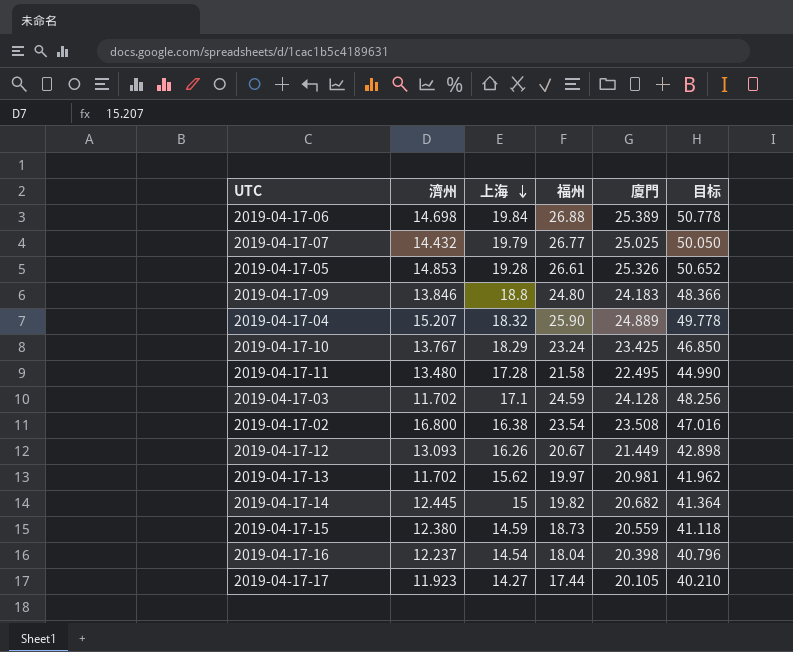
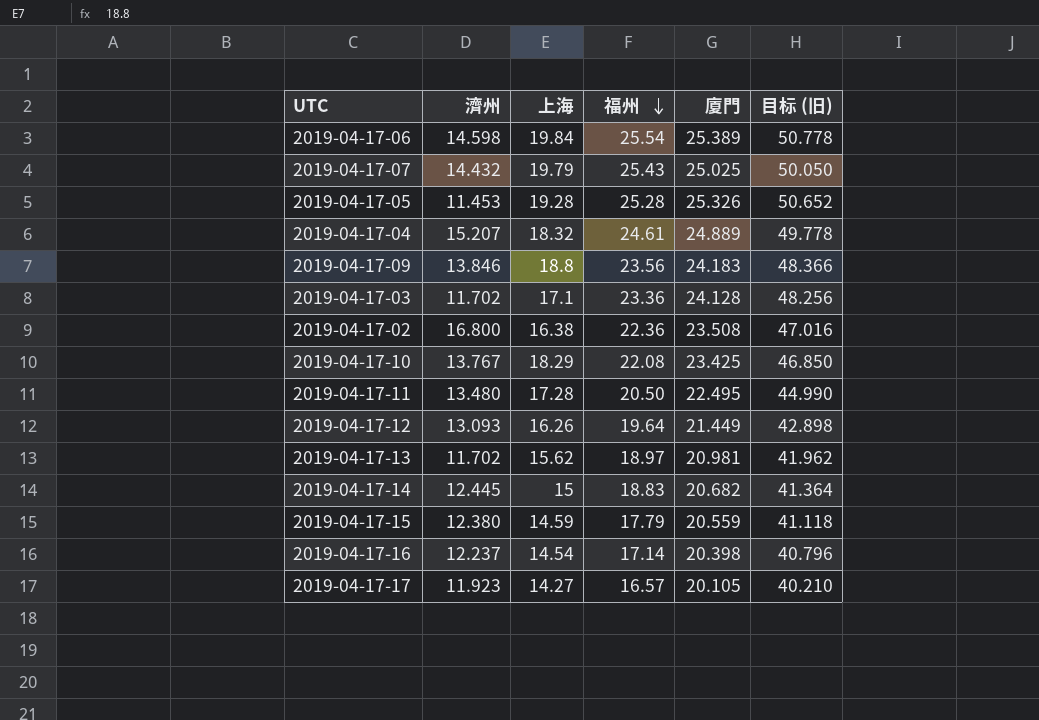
row order: 上海 descending -> 福州 descending
column name: 目标 -> 目标 (旧)
2019-04-17-06 | 濟州: 14.698 -> 14.598
2019-04-17-06 | 福州: 26.88 -> 25.54
2019-04-17-07 | 福州: 26.77 -> 25.43
2019-04-17-05 | 濟州: 14.853 -> 11.453
2019-04-17-05 | 福州: 26.61 -> 25.28
2019-04-17-04 | 福州: 25.90 -> 24.61
2019-04-17-09 | 福州: 24.80 -> 23.56
2019-04-17-03 | 福州: 24.59 -> 23.36
2019-04-17-02 | 福州: 23.54 -> 22.36
2019-04-17-10 | 福州: 23.24 -> 22.08
2019-04-17-11 | 福州: 21.58 -> 20.50
2019-04-17-12 | 福州: 20.67 -> 19.64
2019-04-17-13 | 福州: 19.97 -> 18.97
2019-04-17-14 | 福州: 19.82 -> 18.83
2019-04-17-15 | 福州: 18.73 -> 17.79
2019-04-17-16 | 福州: 18.04 -> 17.14
2019-04-17-17 | 福州: 17.44 -> 16.57

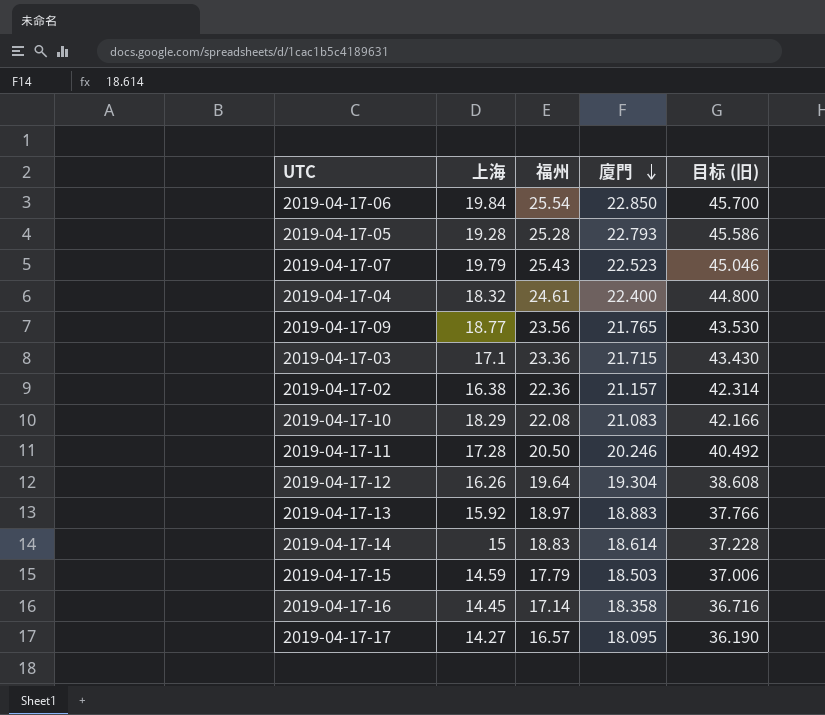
row order: 福州 descending -> 廈門 descending
column 濟州 | position: 2 -> none
2019-04-17-06 | 廈門: 25.389 -> 22.850
2019-04-17-06 | 目标 (旧): 50.778 -> 45.700
2019-04-17-05 | 廈門: 25.326 -> 22.793
2019-04-17-05 | 目标 (旧): 50.652 -> 45.586
2019-04-17-07 | 廈門: 25.025 -> 22.523
2019-04-17-07 | 目标 (旧): 50.050 -> 45.046
2019-04-17-04 | 廈門: 24.889 -> 22.400
2019-04-17-04 | 目标 (旧): 49.778 -> 44.800
2019-04-17-09 | 上海: 18.8 -> 18.77
2019-04-17-09 | 廈門: 24.183 -> 21.765
2019-04-17-09 | 目标 (旧): 48.366 -> 43.530
2019-04-17-03 | 廈門: 24.128 -> 21.715
2019-04-17-03 | 目标 (旧): 48.256 -> 43.430
2019-04-17-02 | 廈門: 23.508 -> 21.157
2019-04-17-02 | 目标 (旧): 47.016 -> 42.314
2019-04-17-10 | 廈門: 23.425 -> 21.083
2019-04-17-10 | 目标 (旧): 46.850 -> 42.166
2019-04-17-11 | 廈門: 22.495 -> 20.246
2019-04-17-11 | 目标 (旧): 44.990 -> 40.492
2019-04-17-12 | 廈門: 21.449 -> 19.304
2019-04-17-12 | 目标 (旧): 42.898 -> 38.608
2019-04-17-13 | 上海: 15.62 -> 15.92
2019-04-17-13 | 廈門: 20.981 -> 18.883
2019-04-17-13 | 目标 (旧): 41.962 -> 37.766
2019-04-17-14 | 廈門: 20.682 -> 18.614
2019-04-17-14 | 目标 (旧): 41.364 -> 37.228
2019-04-17-15 | 廈門: 20.559 -> 18.503
2019-04-17-15 | 目标 (旧): 41.118 -> 37.006
2019-04-17-16 | 上海: 14.54 -> 14.45
2019-04-17-16 | 廈門: 20.398 -> 18.358
2019-04-17-16 | 目标 (旧): 40.796 -> 36.716
2019-04-17-17 | 廈門: 20.105 -> 18.095
2019-04-17-17 | 目标 (旧): 40.210 -> 36.190

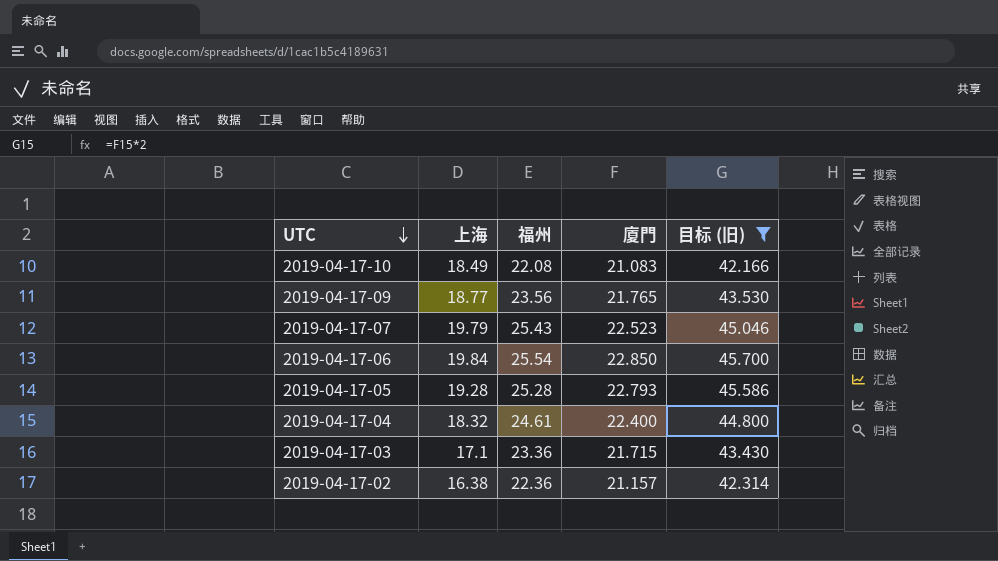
filter: none -> 目标 (旧) >= 42.166
row order: 廈門 descending -> UTC descending
2019-04-17-10 | 上海: 18.29 -> 18.49

